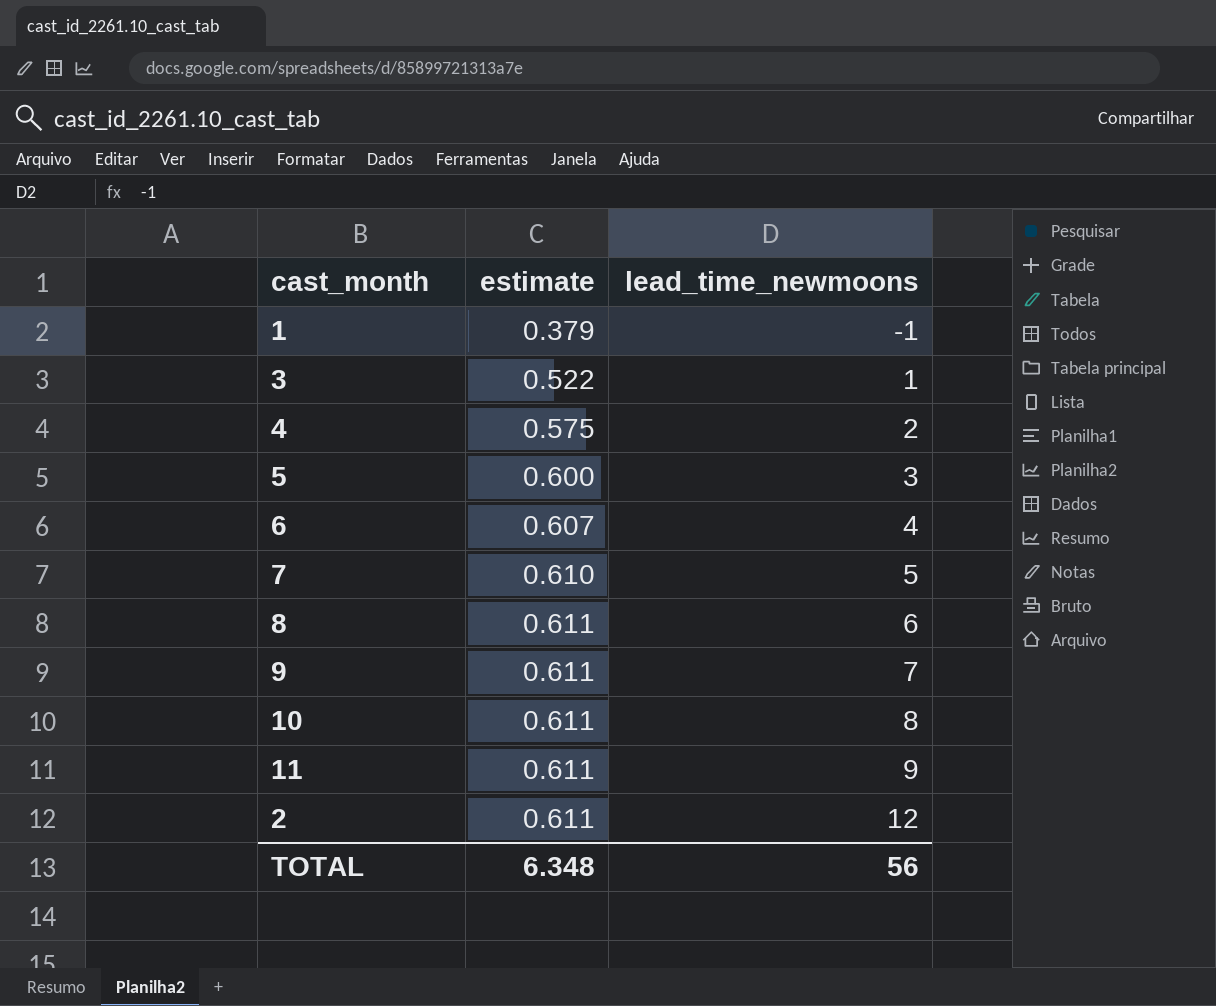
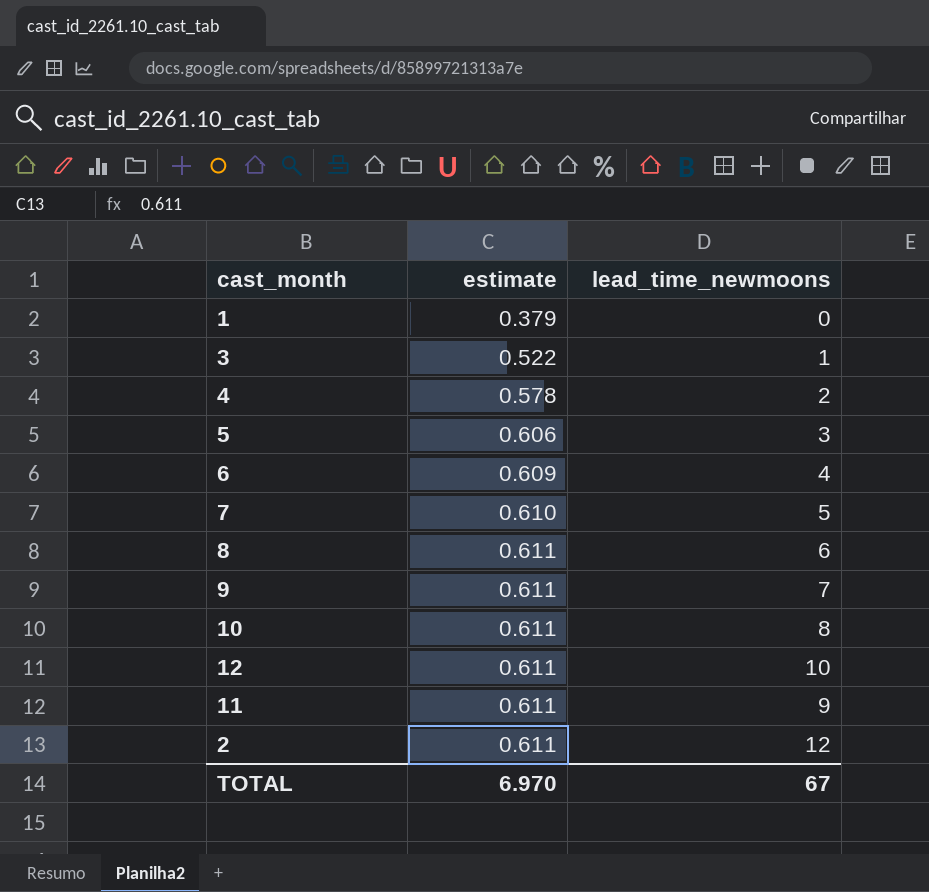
1 | lead_time_newmoons: -1 -> 0
4 | estimate: 0.575 -> 0.578
5 | estimate: 0.600 -> 0.606
6 | estimate: 0.607 -> 0.609
row 12: none -> 0.611 | 10
TOTAL | estimate: 6.348 -> 6.970
TOTAL | lead_time_newmoons: 56 -> 67

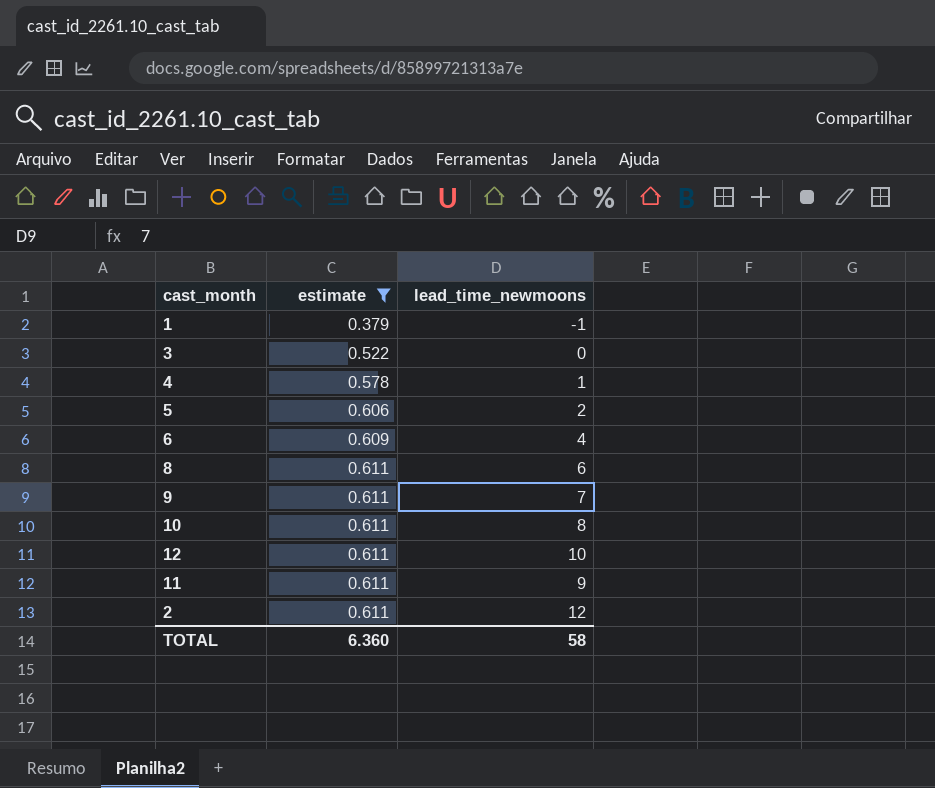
filter: none -> estimate != 0.610
1 | lead_time_newmoons: 0 -> -1
3 | lead_time_newmoons: 1 -> 0
4 | lead_time_newmoons: 2 -> 1
5 | lead_time_newmoons: 3 -> 2
TOTAL | estimate: 6.970 -> 6.360
TOTAL | lead_time_newmoons: 67 -> 58

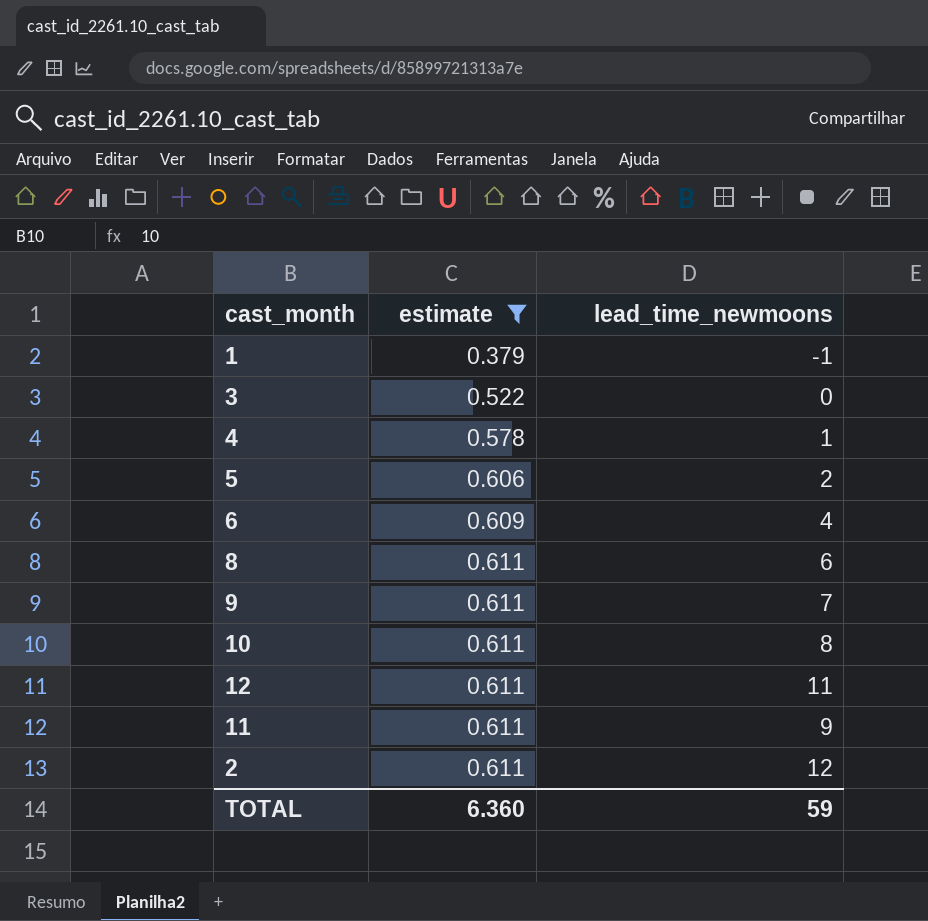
12 | lead_time_newmoons: 10 -> 11
TOTAL | lead_time_newmoons: 58 -> 59

